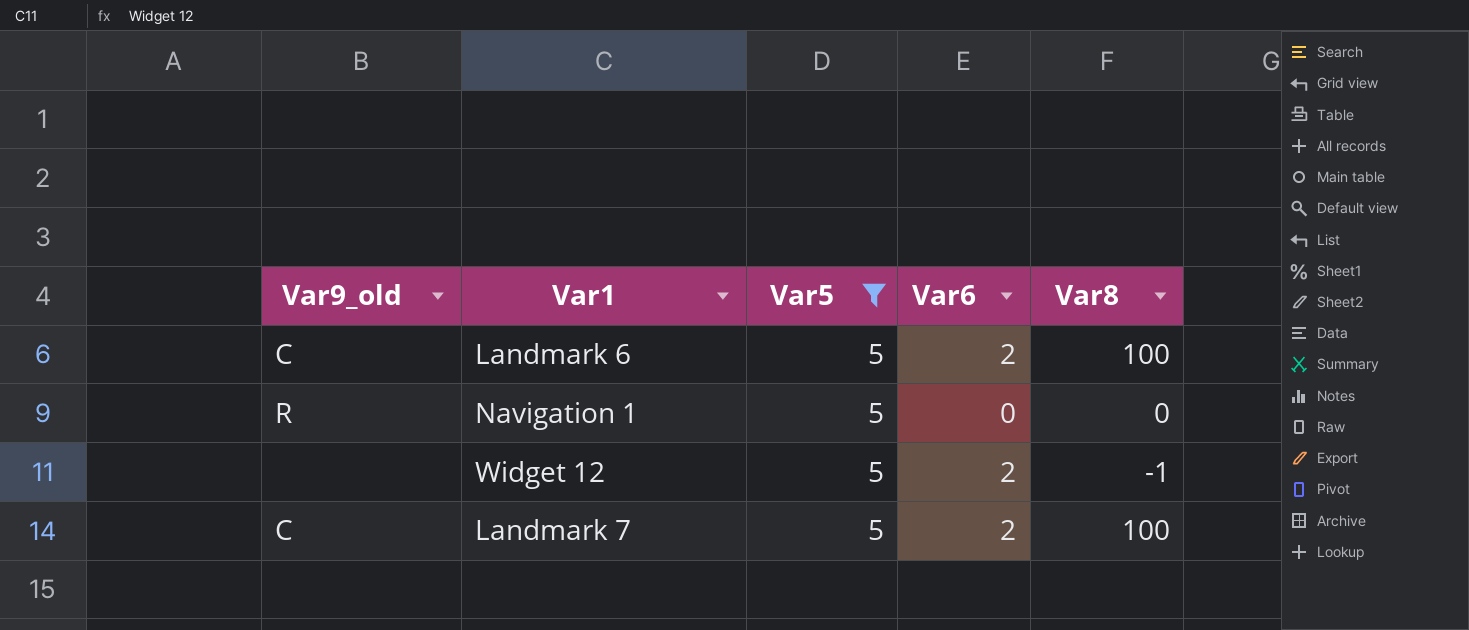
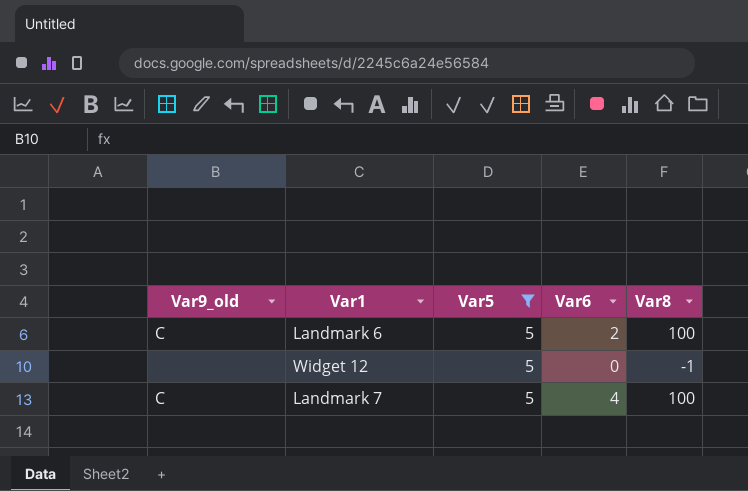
row Navigation 1: R | 5 | 0 | 0 -> none
Widget 12 | Var6: 2 -> 0
Landmark 7 | Var6: 2 -> 4

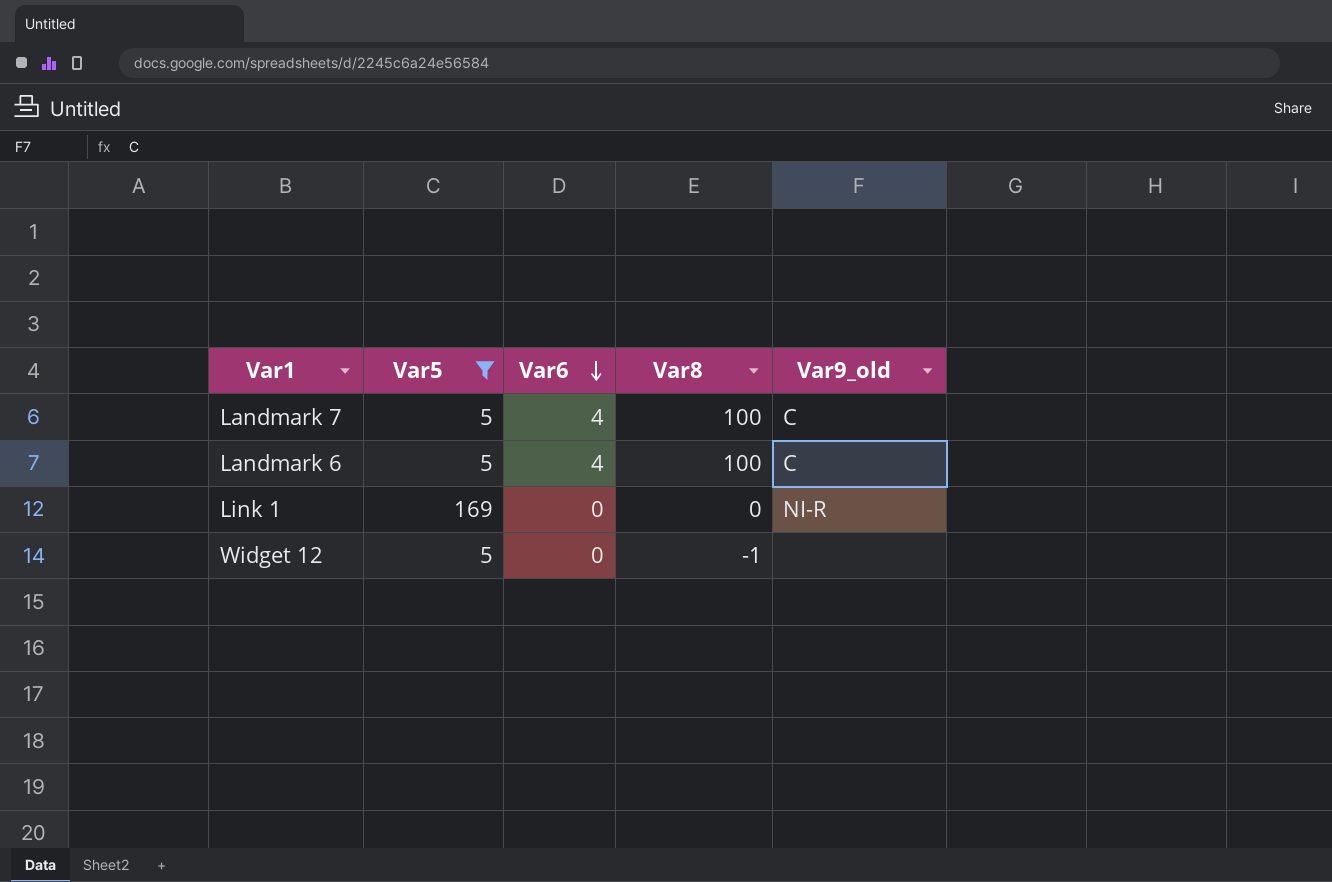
row order: none -> Var6 descending
column Var9_old | position: 1 -> 5
Landmark 6 | Var6: 2 -> 4
row Link 1: none -> 169 | 0 | 0 | NI-R

